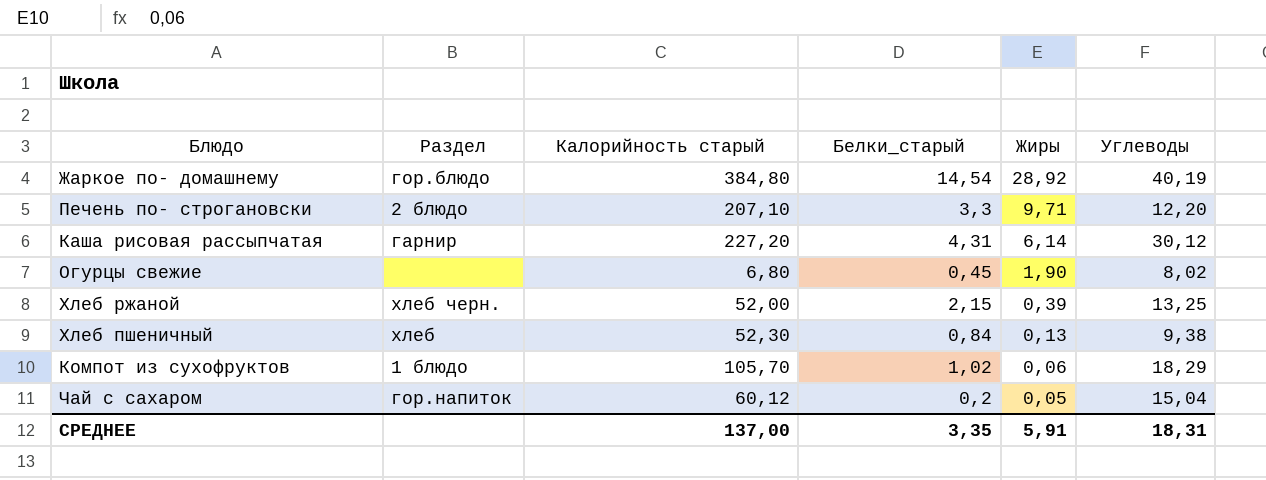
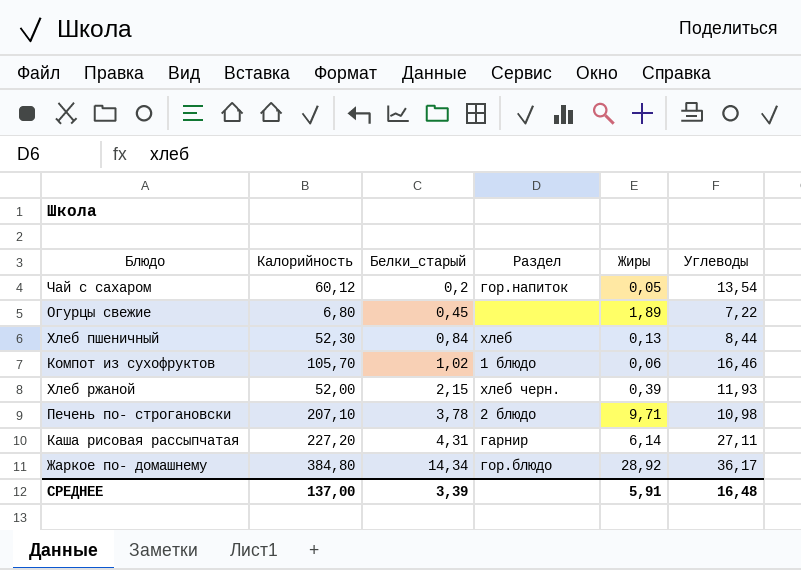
row order: Жиры descending -> Белки_старый ascending
column name: Калорийность старый -> Калорийность
column Раздел | position: 2 -> 4
Чай с сахаром | Углеводы: 15,04 -> 13,54
Огурцы свежие | Жиры: 1,90 -> 1,89
Огурцы свежие | Углеводы: 8,02 -> 7,22
Хлеб пшеничный | Углеводы: 9,38 -> 8,44
Компот из сухофруктов | Углеводы: 18,29 -> 16,46
Хлеб ржаной | Углеводы: 13,25 -> 11,93
Печень по- строгановски | Белки_старый: 3,3 -> 3,78
Печень по- строгановски | Углеводы: 12,20 -> 10,98
Каша рисовая рассыпчатая | Углеводы: 30,12 -> 27,11
Жаркое по- домашнему | Белки_старый: 14,54 -> 14,34
Жаркое по- домашнему | Углеводы: 40,19 -> 36,17
СРЕДНЕЕ | Белки_старый: 3,35 -> 3,39
СРЕДНЕЕ | Углеводы: 18,31 -> 16,48

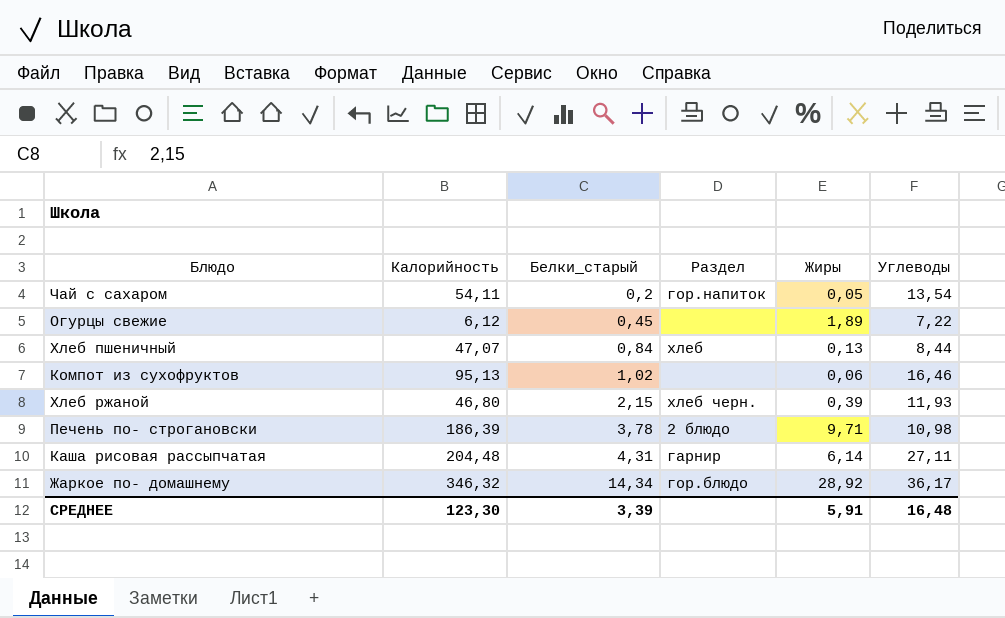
Чай с сахаром | Калорийность: 60,12 -> 54,11
Огурцы свежие | Калорийность: 6,80 -> 6,12
Хлеб пшеничный | Калорийность: 52,30 -> 47,07
Компот из сухофруктов | Калорийность: 105,70 -> 95,13
Компот из сухофруктов | Раздел: 1 блюдо -> none
Хлеб ржаной | Калорийность: 52,00 -> 46,80
Печень по- строгановски | Калорийность: 207,10 -> 186,39
Каша рисовая рассыпчатая | Калорийность: 227,20 -> 204,48
Жаркое по- домашнему | Калорийность: 384,80 -> 346,32
СРЕДНЕЕ | Калорийность: 137,00 -> 123,30

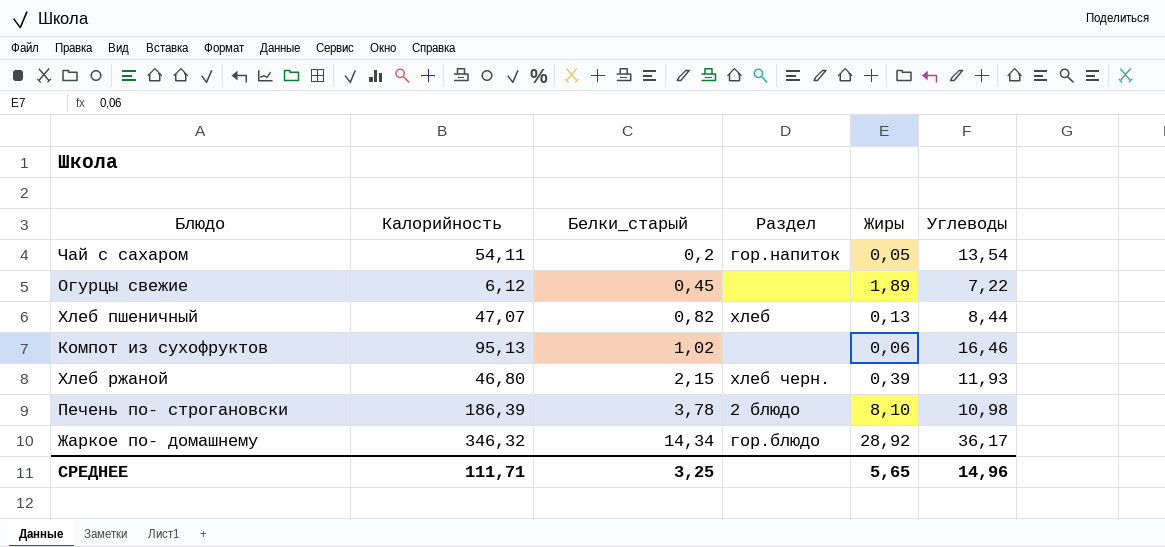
row Каша рисовая рассыпчатая: 204,48 | 4,31 | гарнир | 6,14 | 27,11 -> none
Хлеб пшеничный | Белки_старый: 0,84 -> 0,82
Печень по- строгановски | Жиры: 9,71 -> 8,10
СРЕДНЕЕ | Калорийность: 123,30 -> 111,71
СРЕДНЕЕ | Белки_старый: 3,39 -> 3,25
СРЕДНЕЕ | Жиры: 5,91 -> 5,65
СРЕДНЕЕ | Углеводы: 16,48 -> 14,96

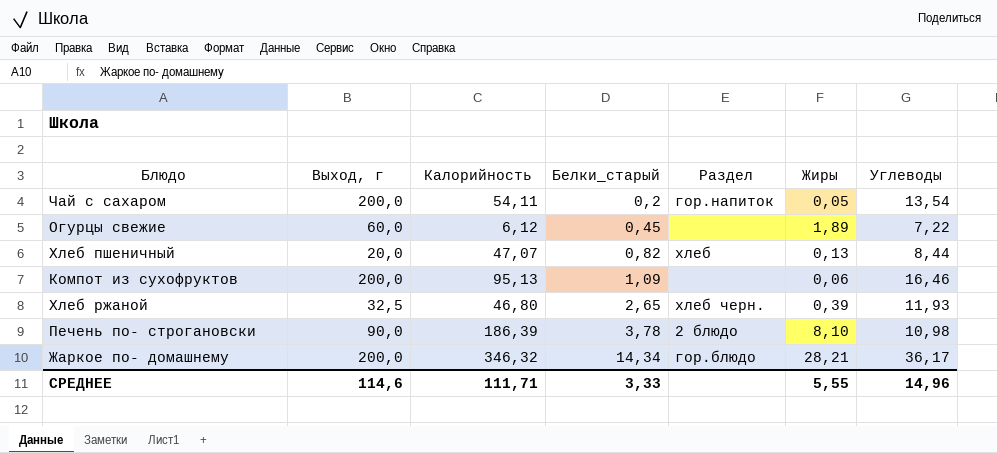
column Выход, г | position: none -> 2
Компот из сухофруктов | Белки_старый: 1,02 -> 1,09
Хлеб ржаной | Белки_старый: 2,15 -> 2,65
Жаркое по- домашнему | Жиры: 28,92 -> 28,21
СРЕДНЕЕ | Белки_старый: 3,25 -> 3,33
СРЕДНЕЕ | Жиры: 5,65 -> 5,55

